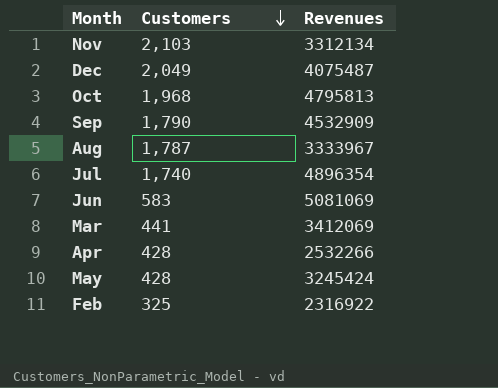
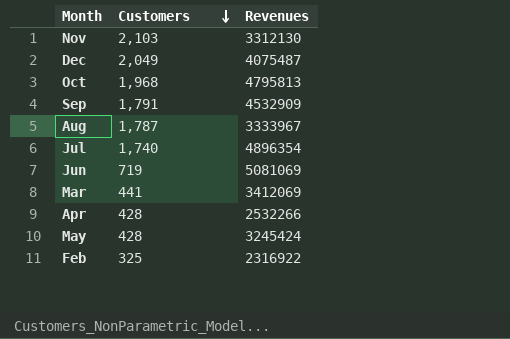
Nov | Revenues: 3312134 -> 3312130
Sep | Customers: 1,790 -> 1,791
Jun | Customers: 583 -> 719

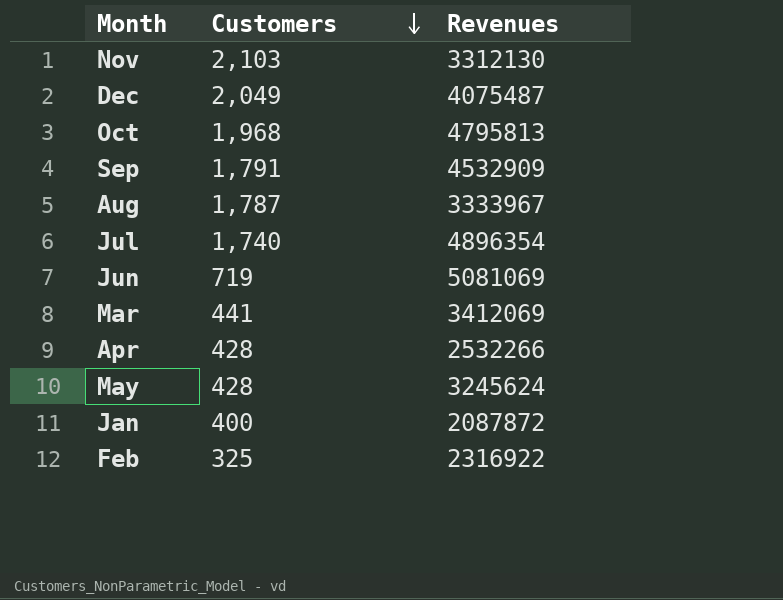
May | Revenues: 3245424 -> 3245624
row Jan: none -> 400 | 2087872

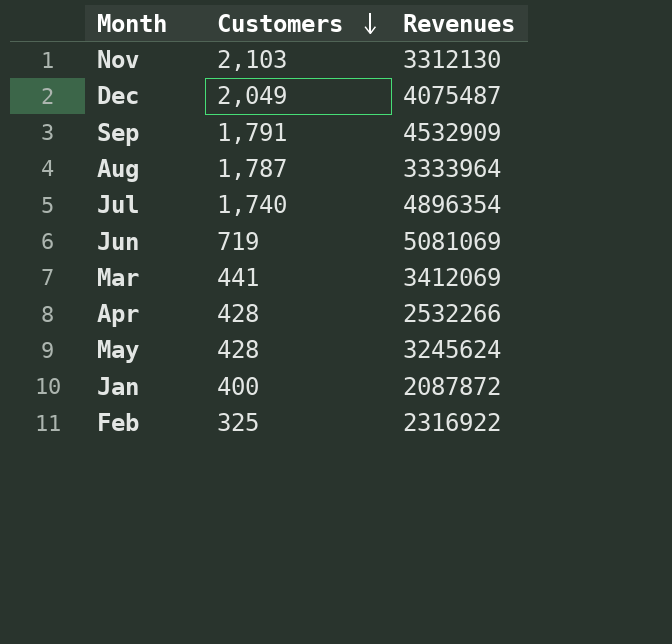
row Oct: 1,968 | 4795813 -> none
Aug | Revenues: 3333967 -> 3333964

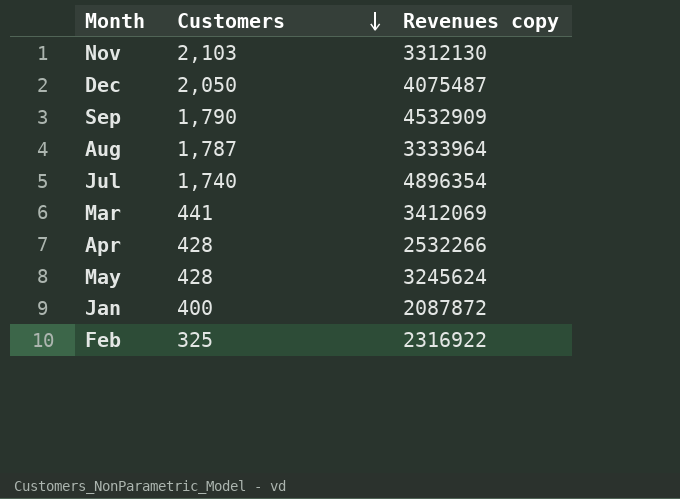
column name: Revenues -> Revenues copy
row Jun: 719 | 5081069 -> none
Dec | Customers: 2,049 -> 2,050
Sep | Customers: 1,791 -> 1,790

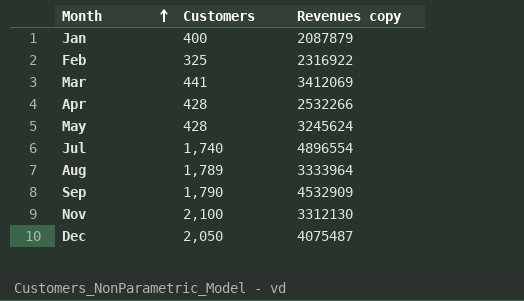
row order: Customers descending -> Month ascending
Jan | Revenues copy: 2087872 -> 2087879
Jul | Revenues copy: 4896354 -> 4896554
Aug | Customers: 1,787 -> 1,789
Nov | Customers: 2,103 -> 2,100

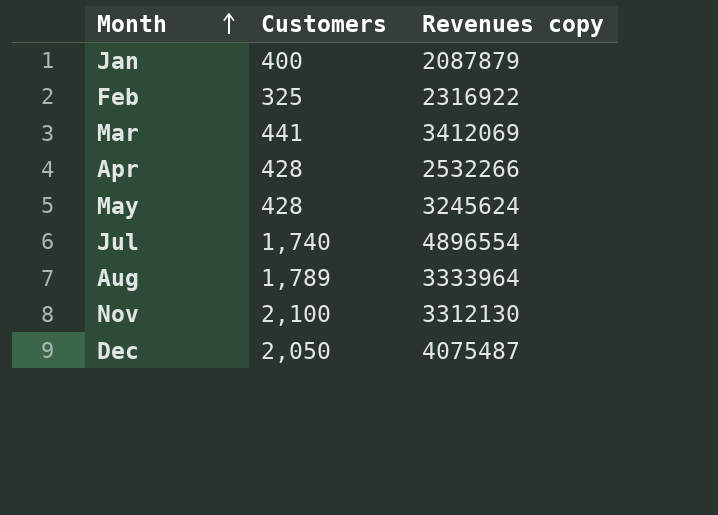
row Sep: 1,790 | 4532909 -> none

